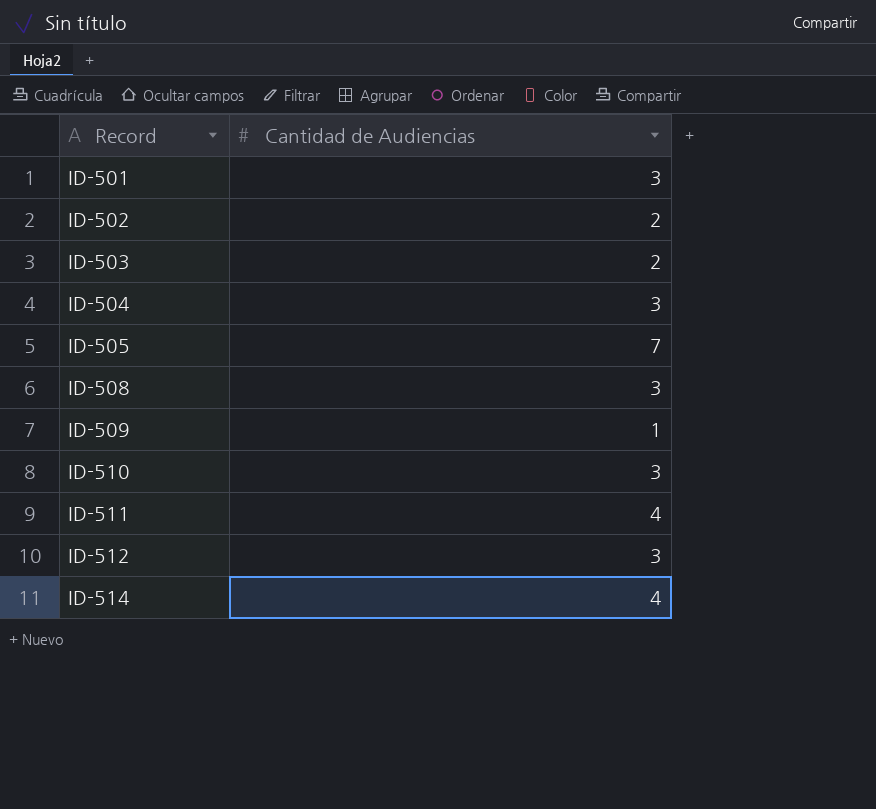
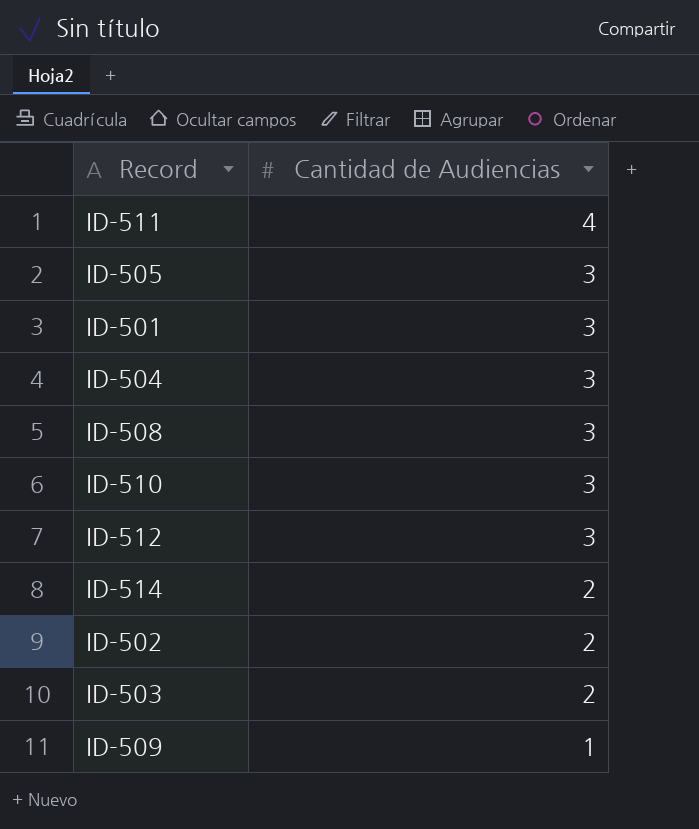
row order: Record ascending -> Cantidad de Audiencias descending
ID-505 | Cantidad de Audiencias: 7 -> 3
ID-514 | Cantidad de Audiencias: 4 -> 2

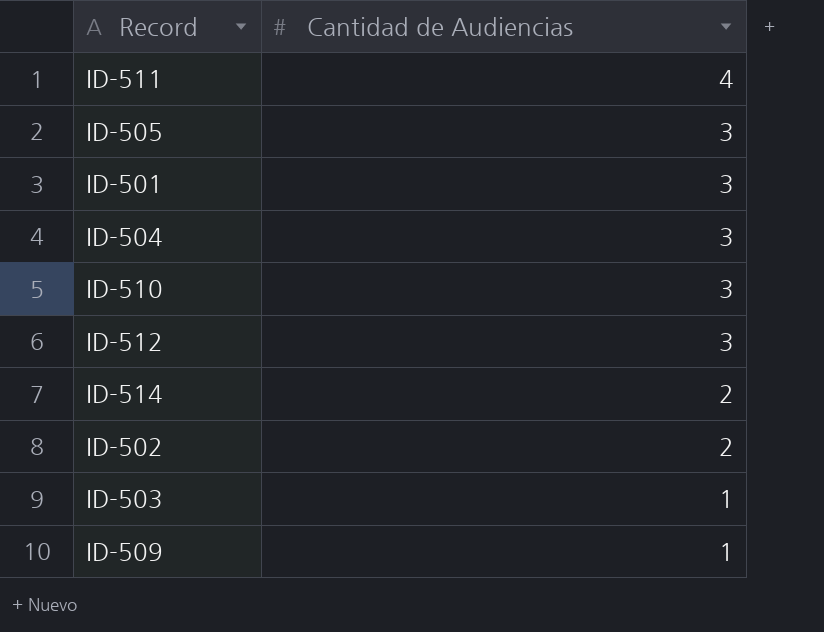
row ID-508: 3 -> none
ID-503 | Cantidad de Audiencias: 2 -> 1

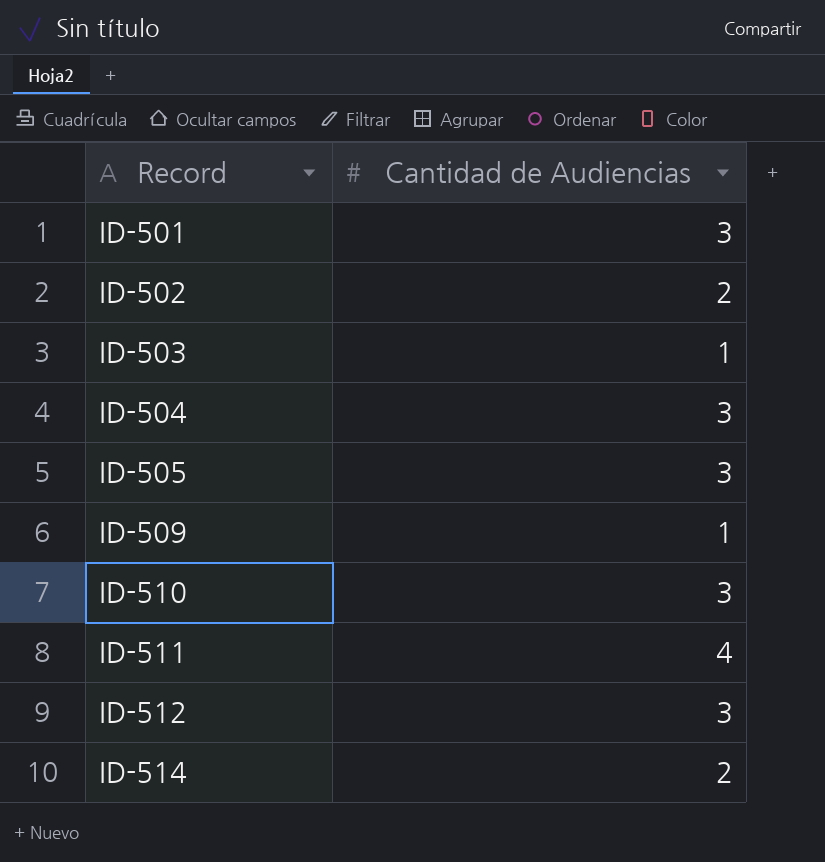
row order: Cantidad de Audiencias descending -> Record ascending

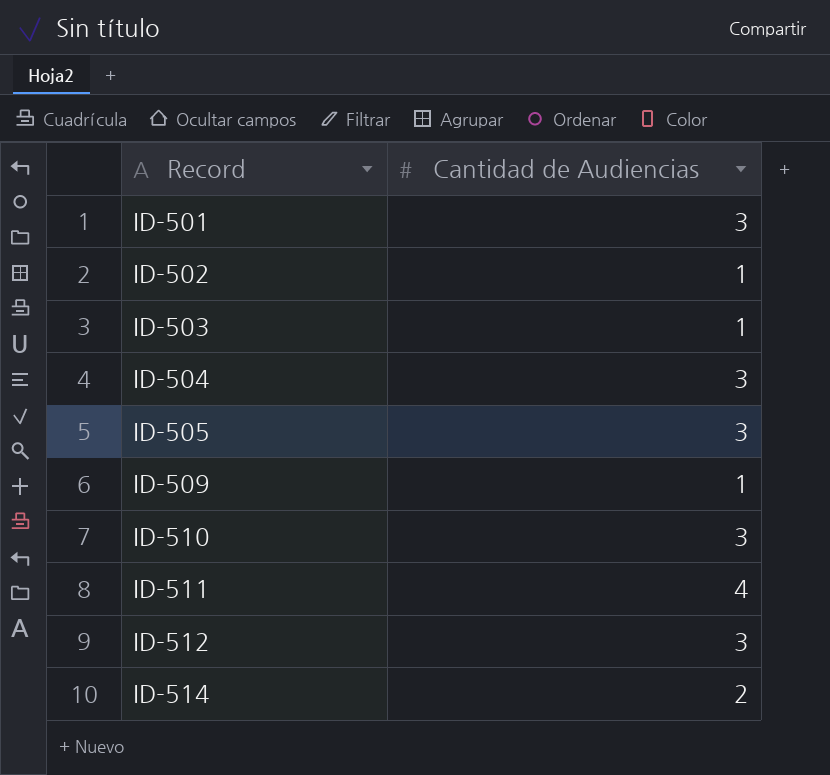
ID-502 | Cantidad de Audiencias: 2 -> 1

